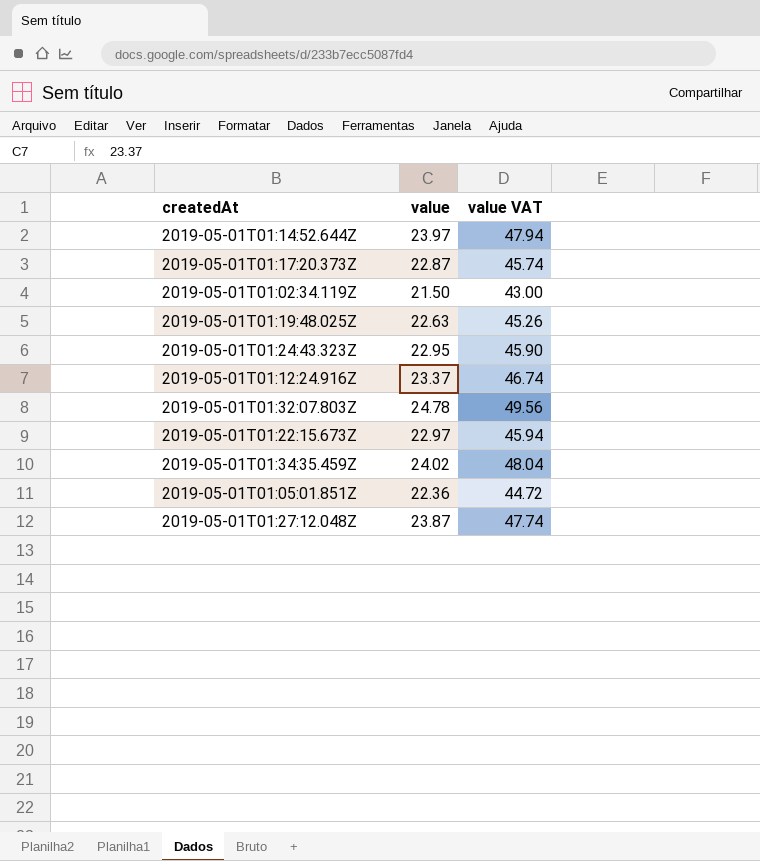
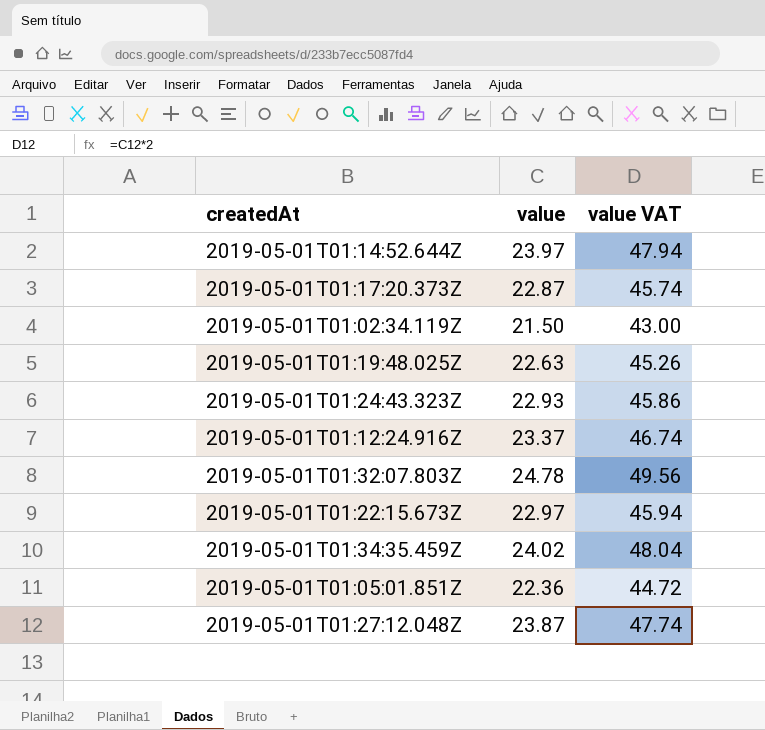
2019-05-01T01:24:43.323Z | value: 22.95 -> 22.93
2019-05-01T01:24:43.323Z | value VAT: 45.90 -> 45.86

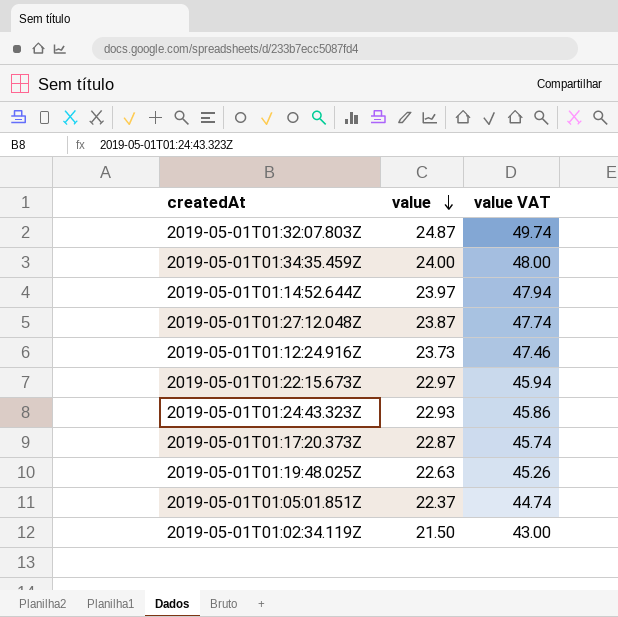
row order: none -> value descending
2019-05-01T01:32:07.803Z | value: 24.78 -> 24.87
2019-05-01T01:32:07.803Z | value VAT: 49.56 -> 49.74
2019-05-01T01:34:35.459Z | value: 24.02 -> 24.00
2019-05-01T01:34:35.459Z | value VAT: 48.04 -> 48.00
2019-05-01T01:12:24.916Z | value: 23.37 -> 23.73
2019-05-01T01:12:24.916Z | value VAT: 46.74 -> 47.46
2019-05-01T01:05:01.851Z | value: 22.36 -> 22.37
2019-05-01T01:05:01.851Z | value VAT: 44.72 -> 44.74

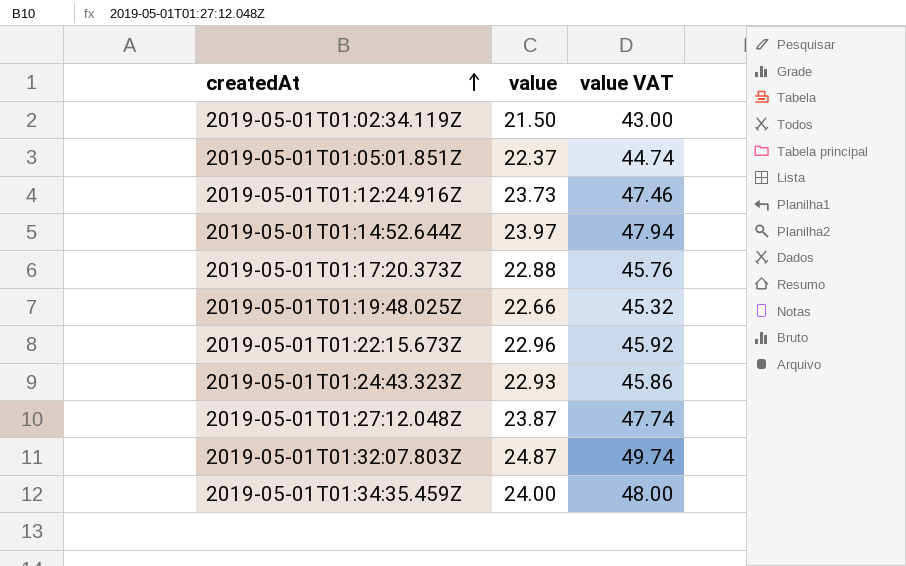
row order: value descending -> createdAt ascending
2019-05-01T01:17:20.373Z | value: 22.87 -> 22.88
2019-05-01T01:17:20.373Z | value VAT: 45.74 -> 45.76
2019-05-01T01:19:48.025Z | value: 22.63 -> 22.66
2019-05-01T01:19:48.025Z | value VAT: 45.26 -> 45.32
2019-05-01T01:22:15.673Z | value: 22.97 -> 22.96
2019-05-01T01:22:15.673Z | value VAT: 45.94 -> 45.92

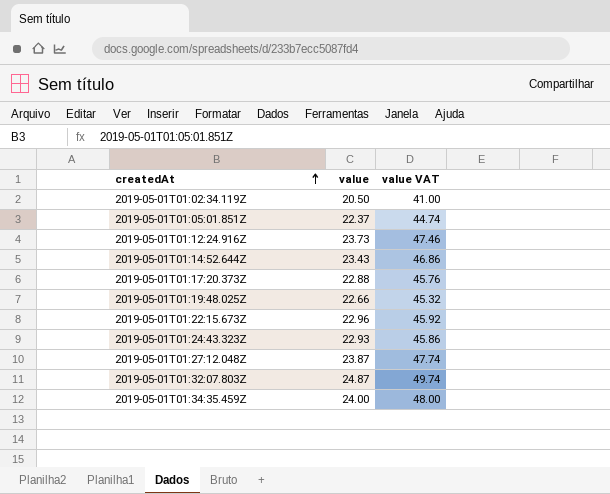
2019-05-01T01:02:34.119Z | value: 21.50 -> 20.50
2019-05-01T01:02:34.119Z | value VAT: 43.00 -> 41.00
2019-05-01T01:14:52.644Z | value: 23.97 -> 23.43
2019-05-01T01:14:52.644Z | value VAT: 47.94 -> 46.86

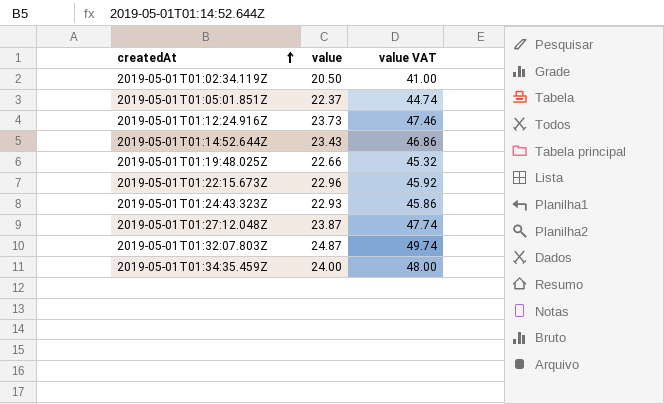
row 2019-05-01T01:17:20.373Z: 22.88 | 45.76 -> none

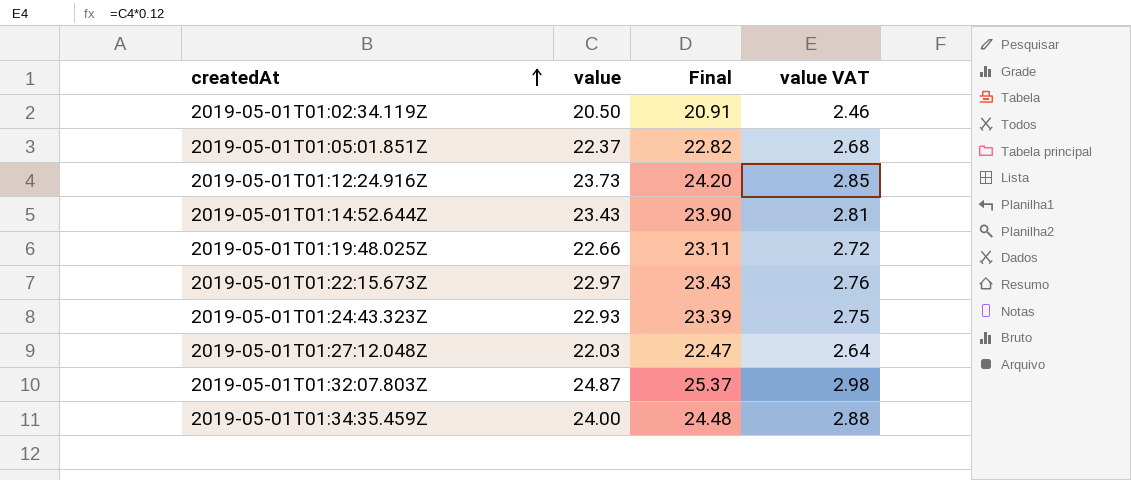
column Final | formula: none -> [value] * 1.02
column value VAT | formula: [value] * 2 -> [value] * 0.12
2019-05-01T01:22:15.673Z | value: 22.96 -> 22.97
2019-05-01T01:27:12.048Z | value: 23.87 -> 22.03

